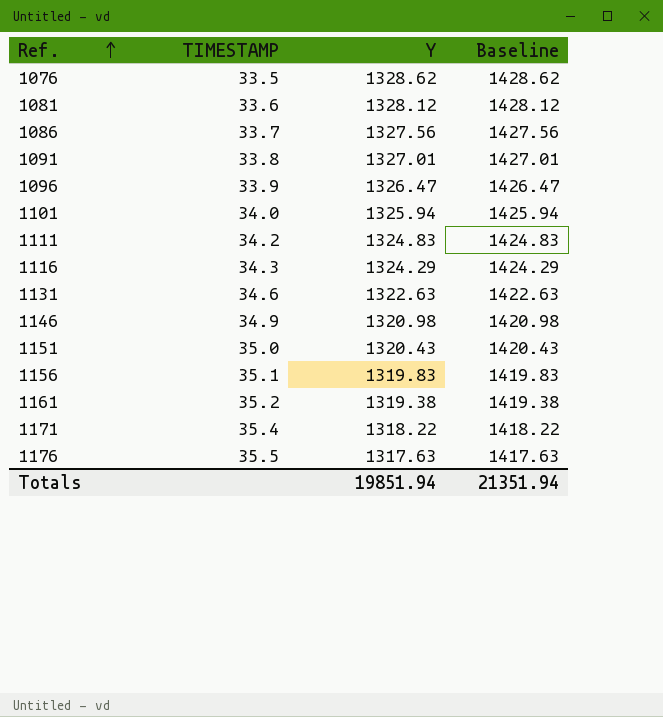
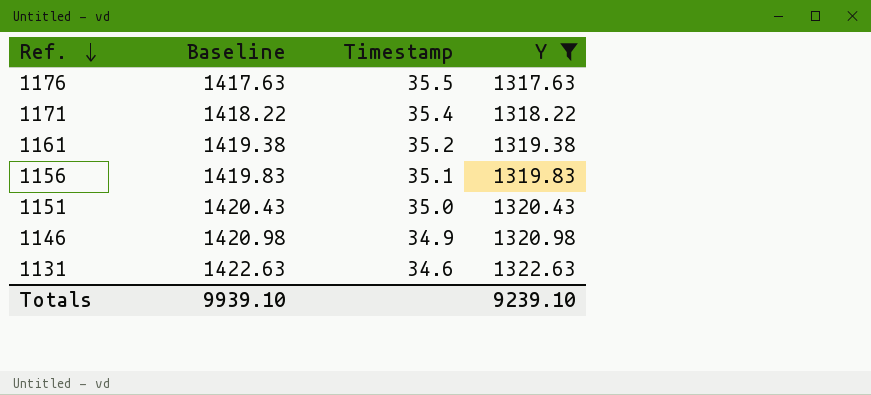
filter: none -> Y <= 1322.63
row order: Ref. ascending -> Ref. descending
column Baseline | position: 4 -> 2
column name: TIMESTAMP -> Timestamp
Totals | Baseline: 21351.94 -> 9939.10
Totals | Y: 19851.94 -> 9239.10

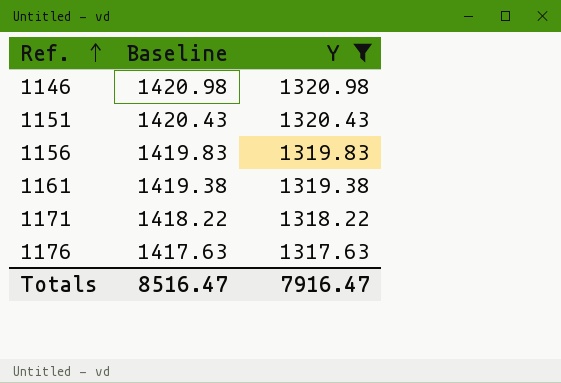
row order: Ref. descending -> Ref. ascending
column Timestamp | position: 3 -> none
row 1131: 1422.63 | 34.6 | 1322.63 -> none
Totals | Baseline: 9939.10 -> 8516.47
Totals | Y: 9239.10 -> 7916.47

